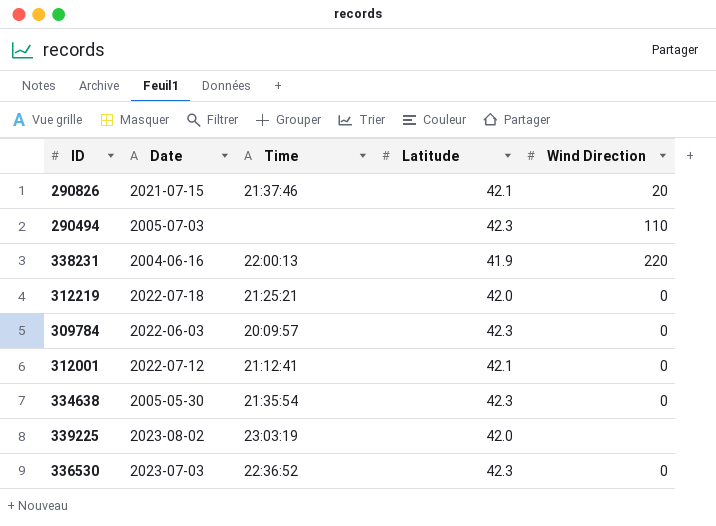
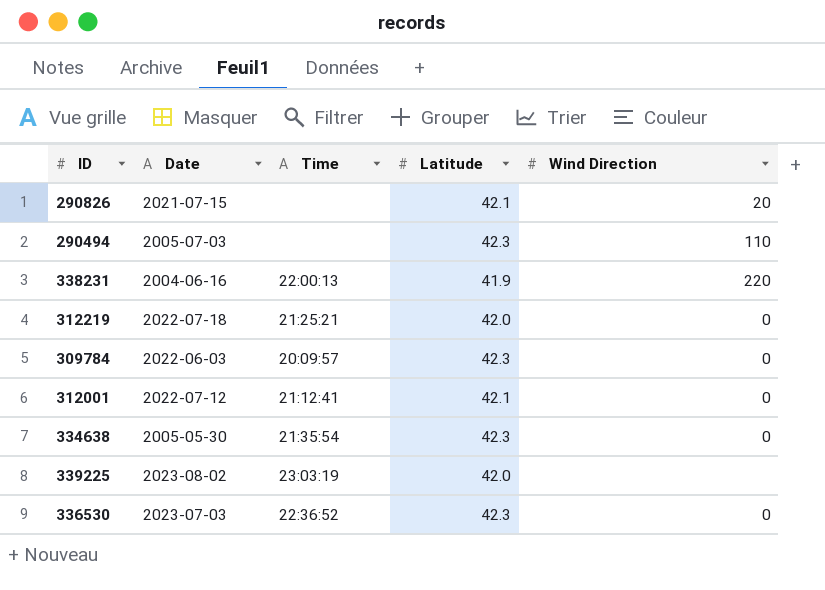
290826 | Time: 21:37:46 -> none

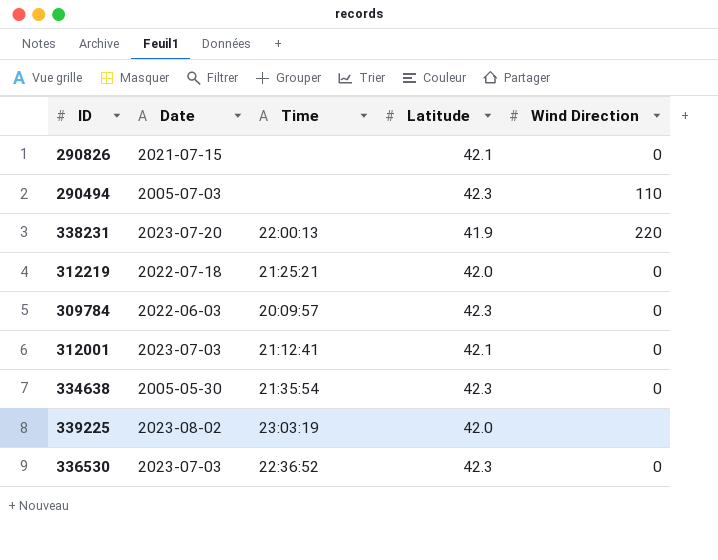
290826 | Wind Direction: 20 -> 0
338231 | Date: 2004-06-16 -> 2023-07-20
312001 | Date: 2022-07-12 -> 2023-07-03

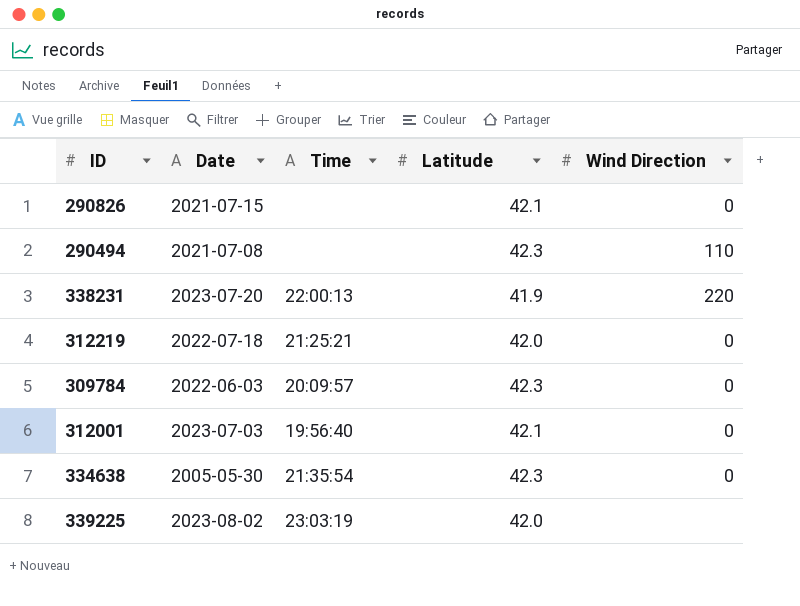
row 336530: 2023-07-03 | 22:36:52 | 42.3 | 0 -> none
290494 | Date: 2005-07-03 -> 2021-07-08
312001 | Time: 21:12:41 -> 19:56:40

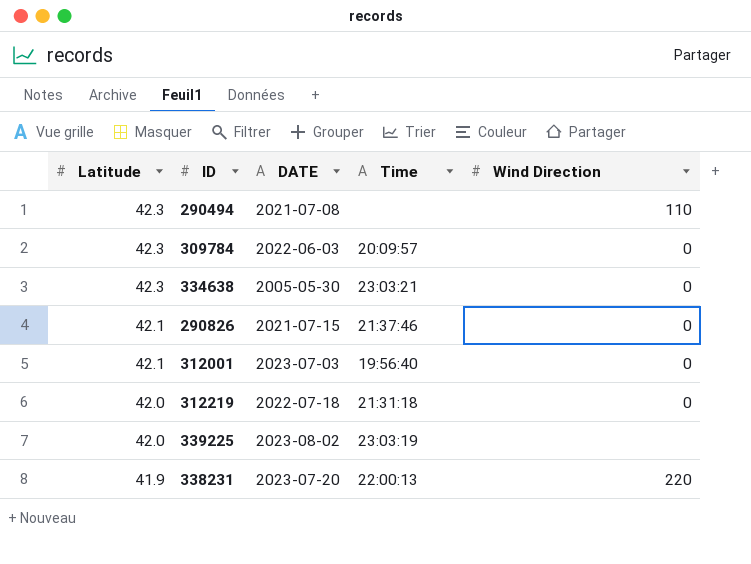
row order: none -> Latitude descending
column Latitude | position: 4 -> 1
column name: Date -> DATE
334638 | Time: 21:35:54 -> 23:03:21
290826 | Time: none -> 21:37:46
312219 | Time: 21:25:21 -> 21:31:18

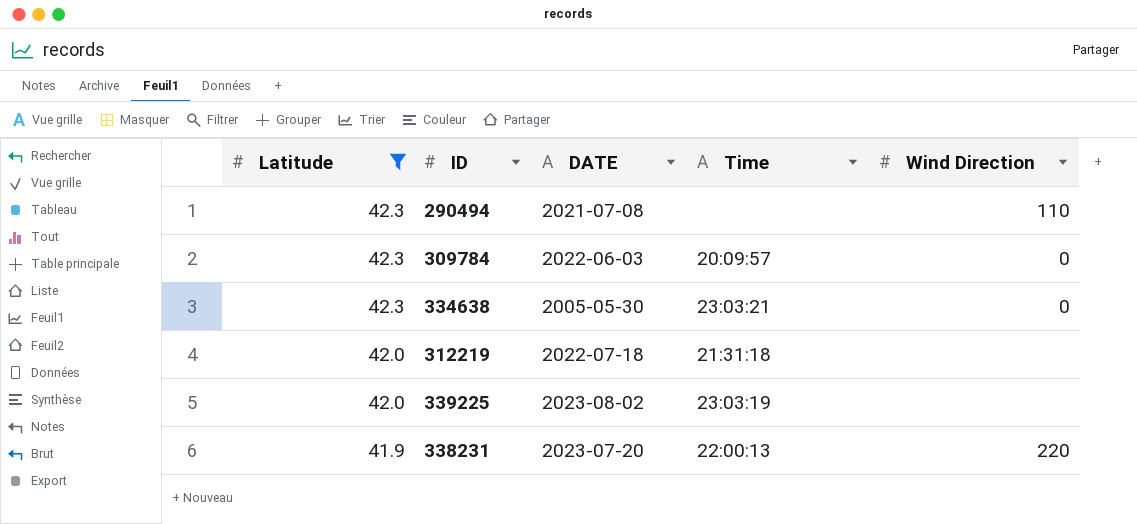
filter: none -> Latitude != 42.1
312219 | Wind Direction: 0 -> none

